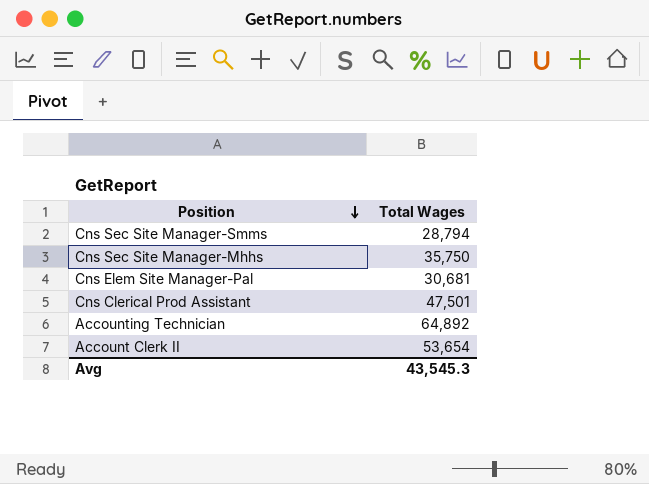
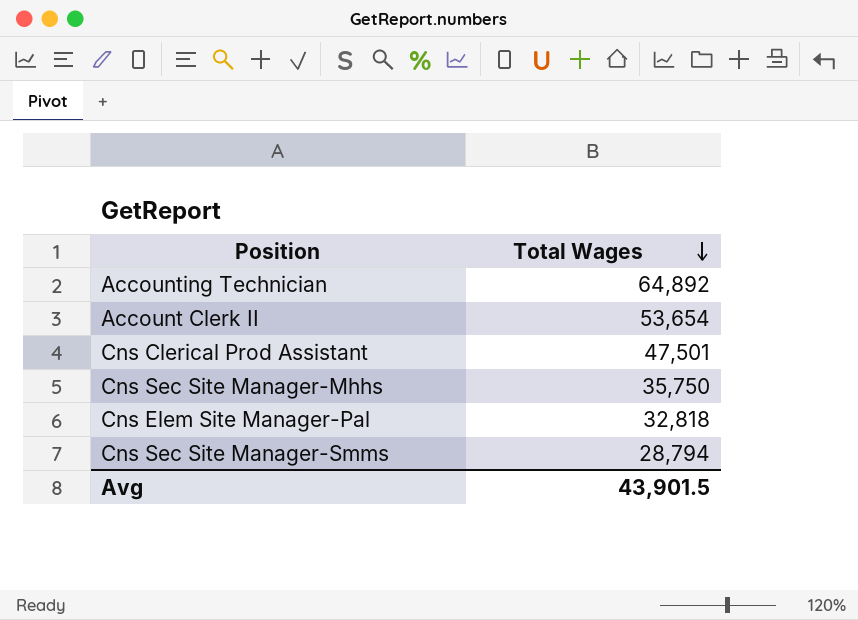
row order: Position descending -> Total Wages descending
Cns Elem Site Manager-Pal | Total Wages: 30,681 -> 32,818
Avg | Total Wages: 43,545.3 -> 43,901.5

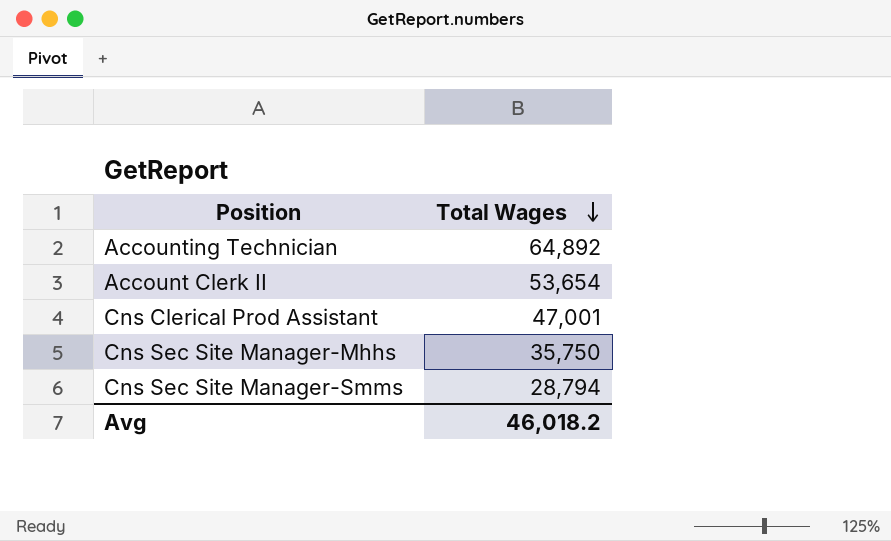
row Cns Elem Site Manager-Pal: 32,818 -> none
Cns Clerical Prod Assistant | Total Wages: 47,501 -> 47,001
Avg | Total Wages: 43,901.5 -> 46,018.2

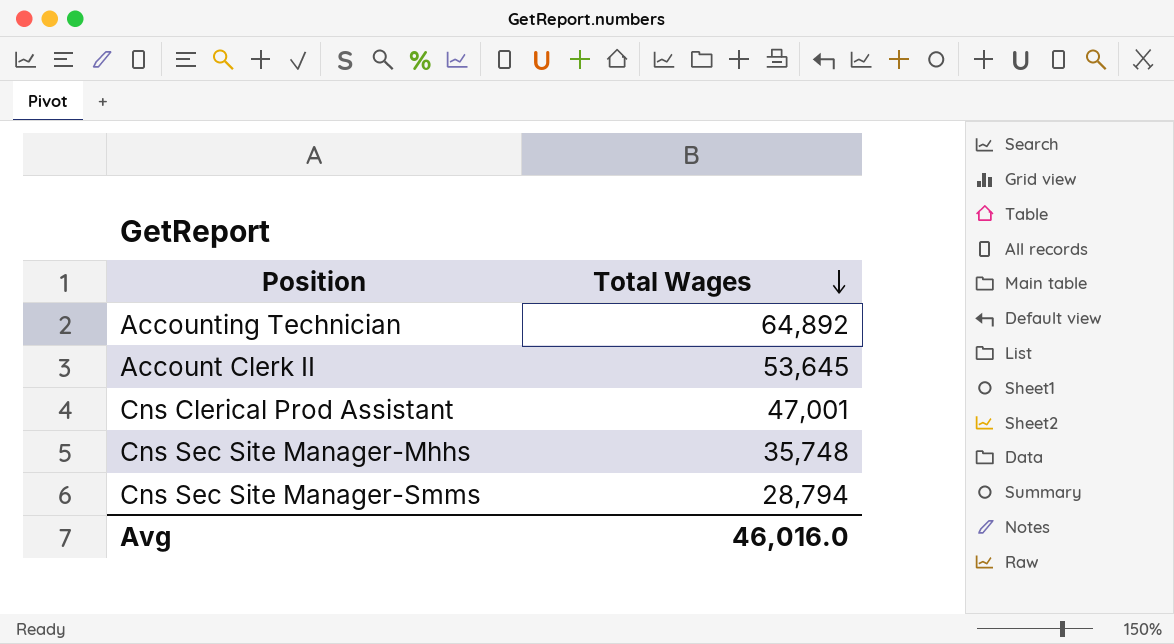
Account Clerk II | Total Wages: 53,654 -> 53,645
Cns Sec Site Manager-Mhhs | Total Wages: 35,750 -> 35,748
Avg | Total Wages: 46,018.2 -> 46,016.0

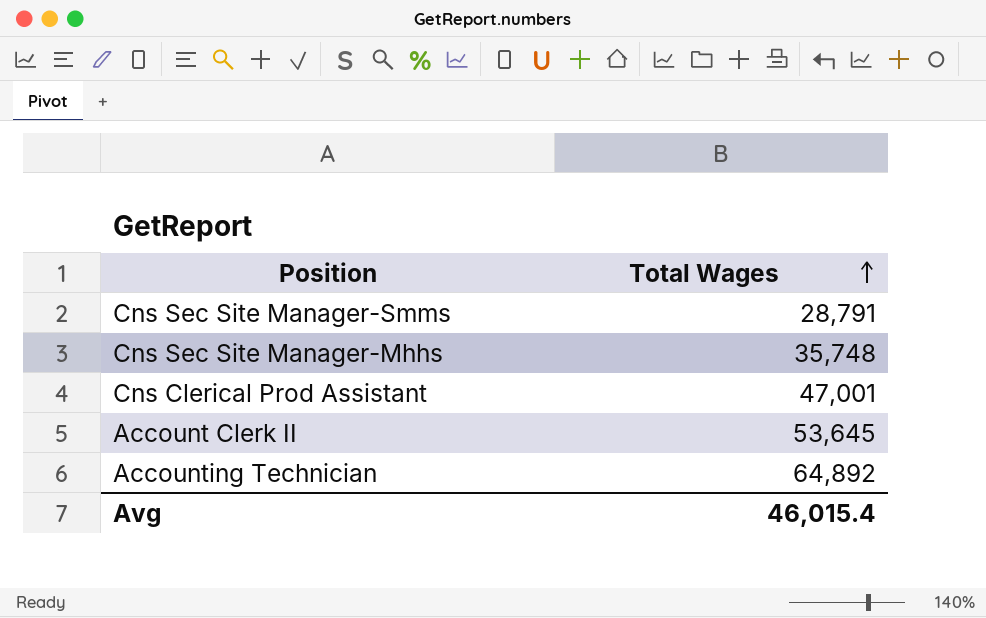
row order: Total Wages descending -> Total Wages ascending
Cns Sec Site Manager-Smms | Total Wages: 28,794 -> 28,791
Avg | Total Wages: 46,016.0 -> 46,015.4

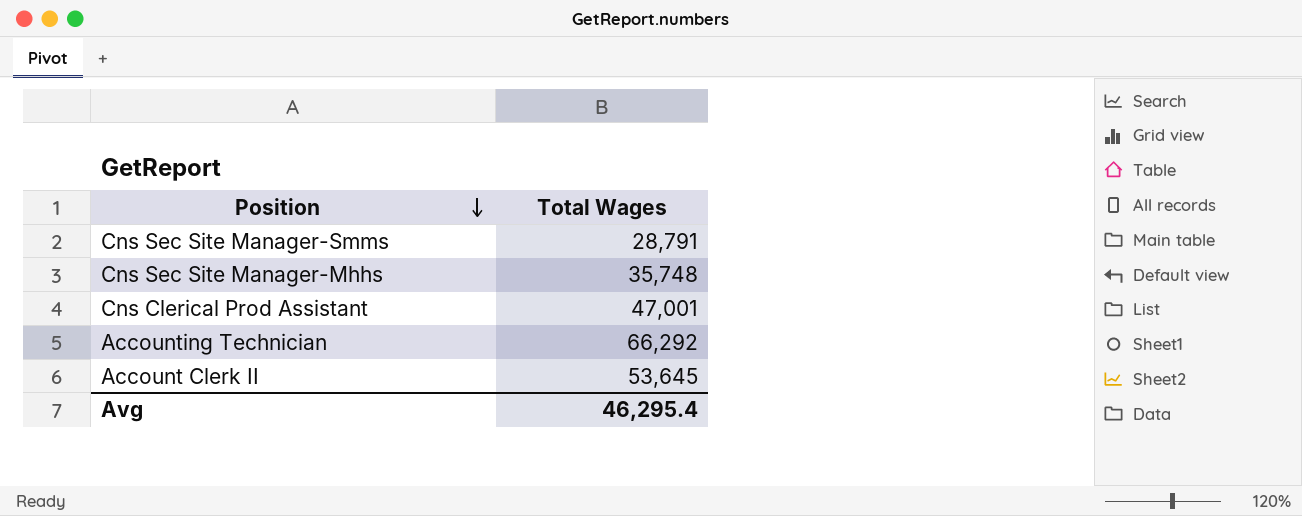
row order: Total Wages ascending -> Position descending
Accounting Technician | Total Wages: 64,892 -> 66,292
Avg | Total Wages: 46,015.4 -> 46,295.4

